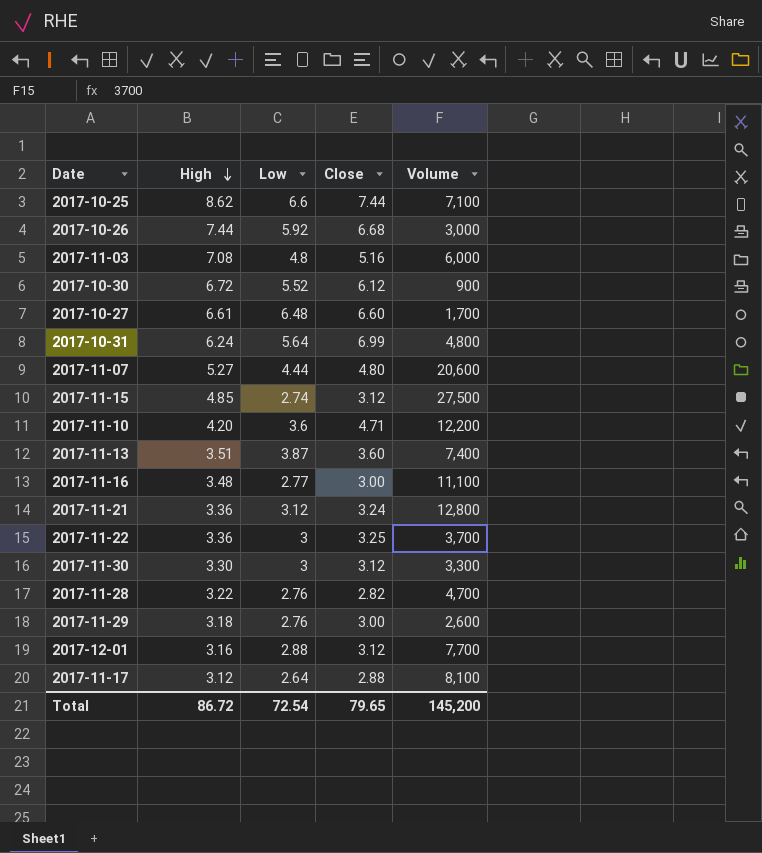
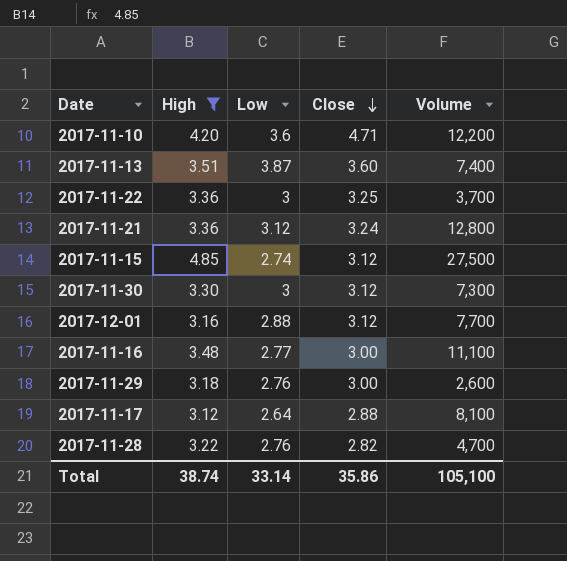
filter: none -> High <= 4.85
row order: High descending -> Close descending
2017-11-30 | Volume: 3,300 -> 7,300
Total | High: 86.72 -> 38.74
Total | Low: 72.54 -> 33.14
Total | Close: 79.65 -> 35.86
Total | Volume: 145,200 -> 105,100

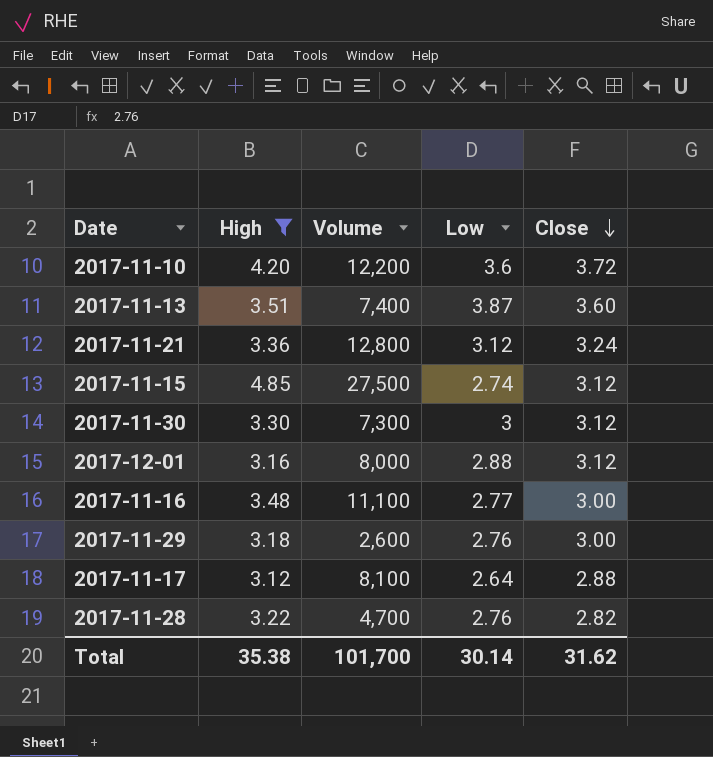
column Volume | position: 5 -> 3
row 2017-11-22: 3.36 | 3 | 3.25 | 3,700 -> none
2017-11-10 | Close: 4.71 -> 3.72
2017-12-01 | Volume: 7,700 -> 8,000
Total | High: 38.74 -> 35.38
Total | Volume: 105,100 -> 101,700
Total | Low: 33.14 -> 30.14
Total | Close: 35.86 -> 31.62

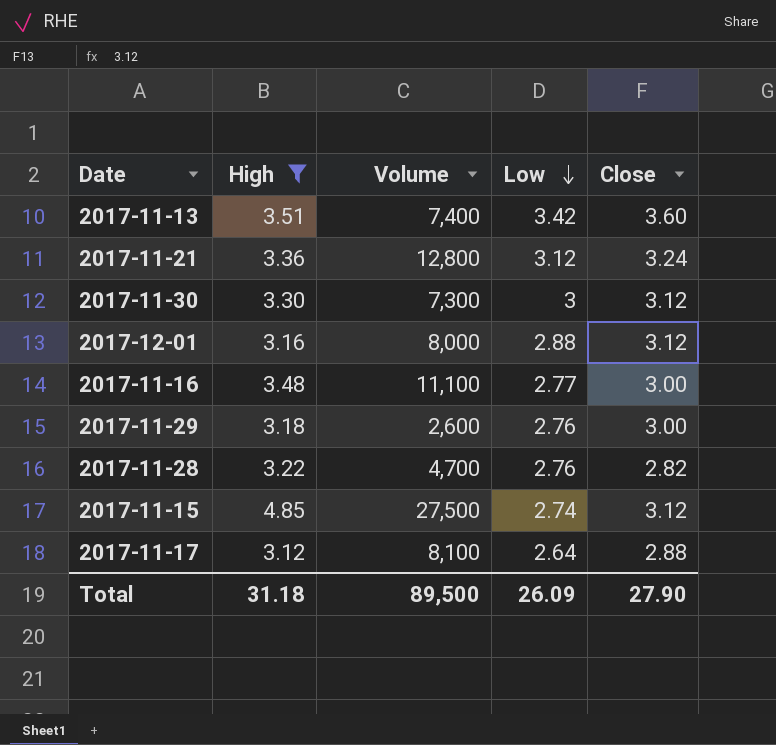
row order: Close descending -> Low descending
row 2017-11-10: 4.20 | 12,200 | 3.6 | 3.72 -> none
2017-11-13 | Low: 3.87 -> 3.42
Total | High: 35.38 -> 31.18
Total | Volume: 101,700 -> 89,500
Total | Low: 30.14 -> 26.09
Total | Close: 31.62 -> 27.90

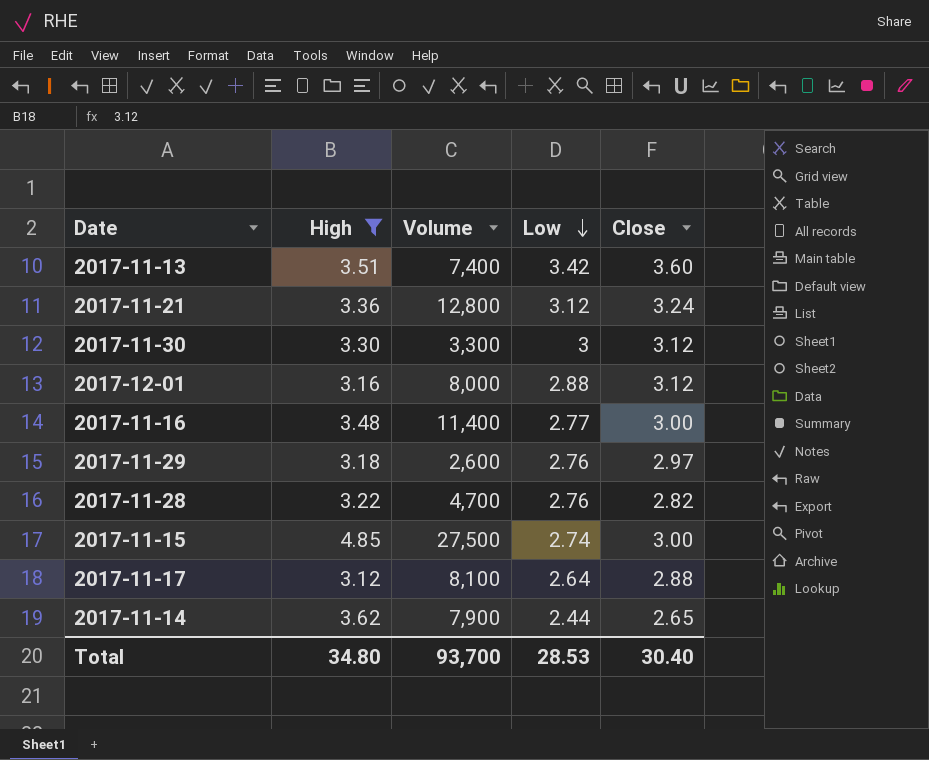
2017-11-30 | Volume: 7,300 -> 3,300
2017-11-16 | Volume: 11,100 -> 11,400
2017-11-29 | Close: 3.00 -> 2.97
2017-11-15 | Close: 3.12 -> 3.00
row 2017-11-14: none -> 3.62 | 7,900 | 2.44 | 2.65
Total | High: 31.18 -> 34.80
Total | Volume: 89,500 -> 93,700
Total | Low: 26.09 -> 28.53
Total | Close: 27.90 -> 30.40

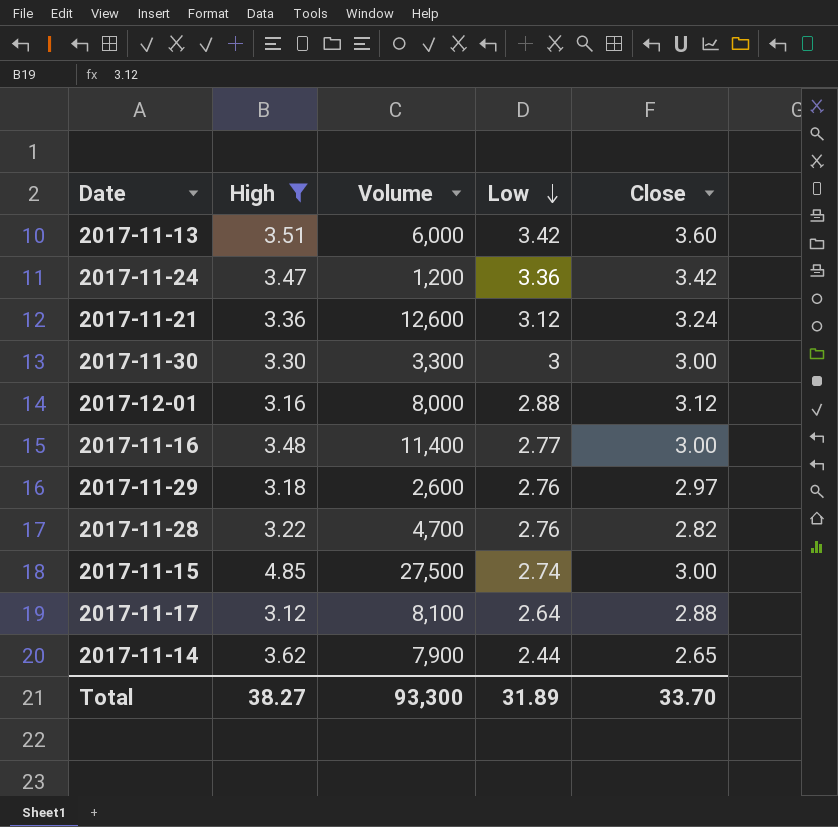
2017-11-13 | Volume: 7,400 -> 6,000
row 2017-11-24: none -> 3.47 | 1,200 | 3.36 | 3.42
2017-11-21 | Volume: 12,800 -> 12,600
2017-11-30 | Close: 3.12 -> 3.00
Total | High: 34.80 -> 38.27
Total | Volume: 93,700 -> 93,300
Total | Low: 28.53 -> 31.89
Total | Close: 30.40 -> 33.70

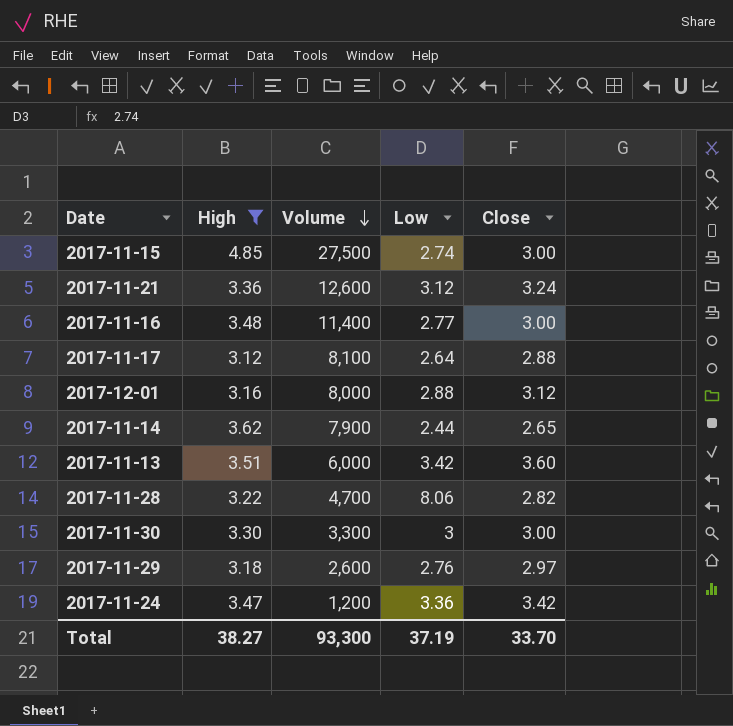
row order: Low descending -> Volume descending
2017-11-28 | Low: 2.76 -> 8.06
Total | Low: 31.89 -> 37.19

